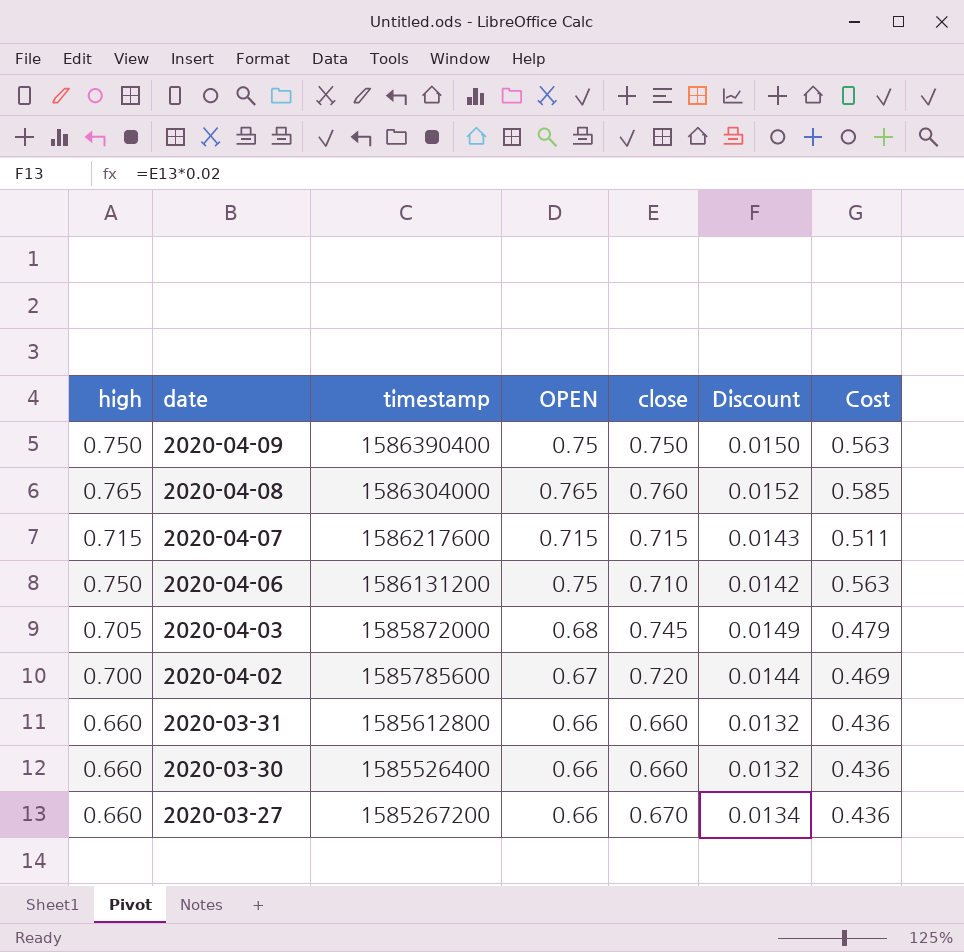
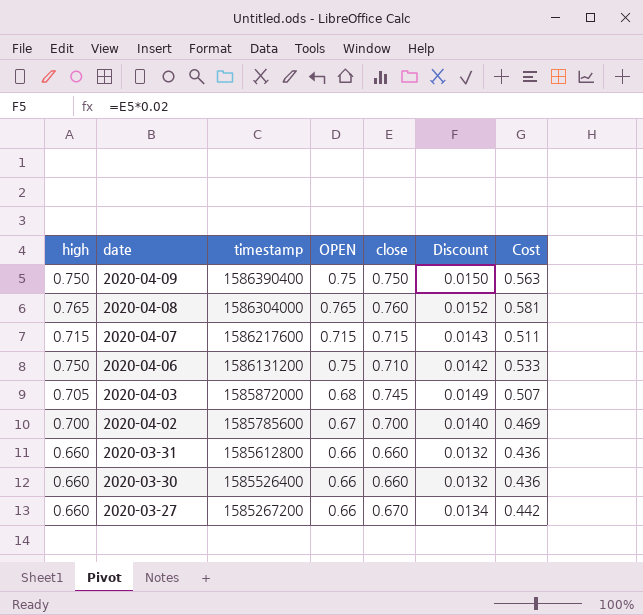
column Cost | formula: [high] * [OPEN] -> [OPEN] * [close]
2020-04-02 | close: 0.720 -> 0.700
2020-04-02 | Discount: 0.0144 -> 0.0140

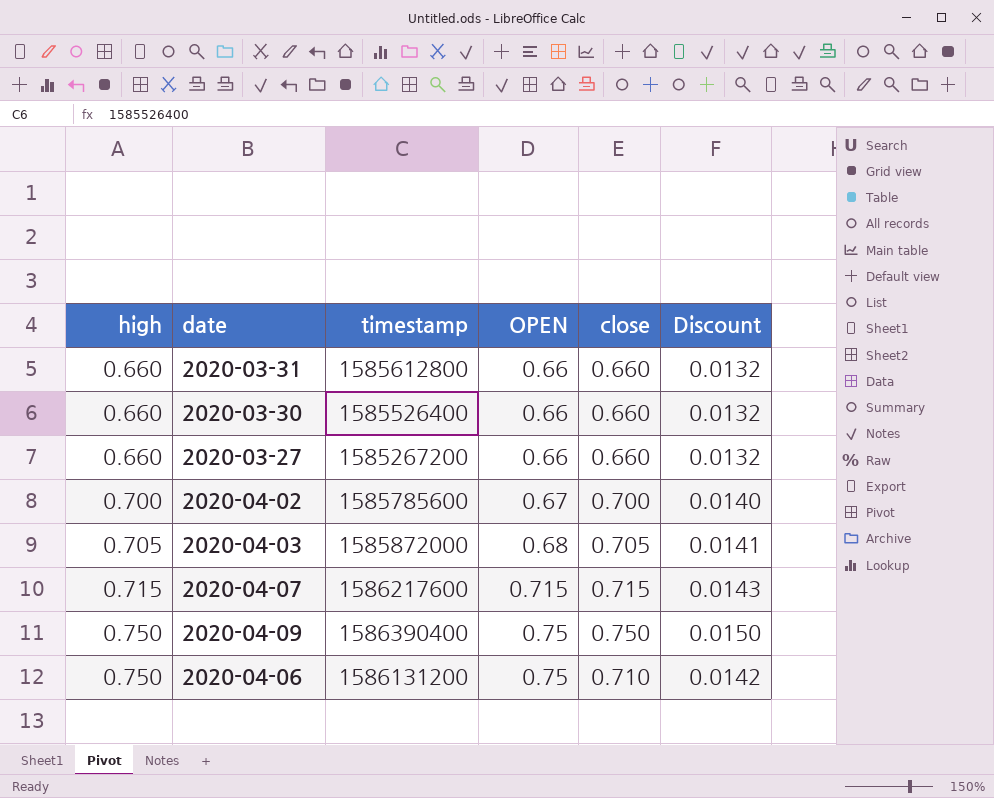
row order: date descending -> high ascending
column Cost | formula: [OPEN] * [close] -> none
row 2020-04-08: 0.765 | 1586304000 | 0.765 | 0.760 | 0.0152 | 0.581 -> none
2020-03-27 | close: 0.670 -> 0.660
2020-03-27 | Discount: 0.0134 -> 0.0132
2020-04-03 | close: 0.745 -> 0.705
2020-04-03 | Discount: 0.0149 -> 0.0141

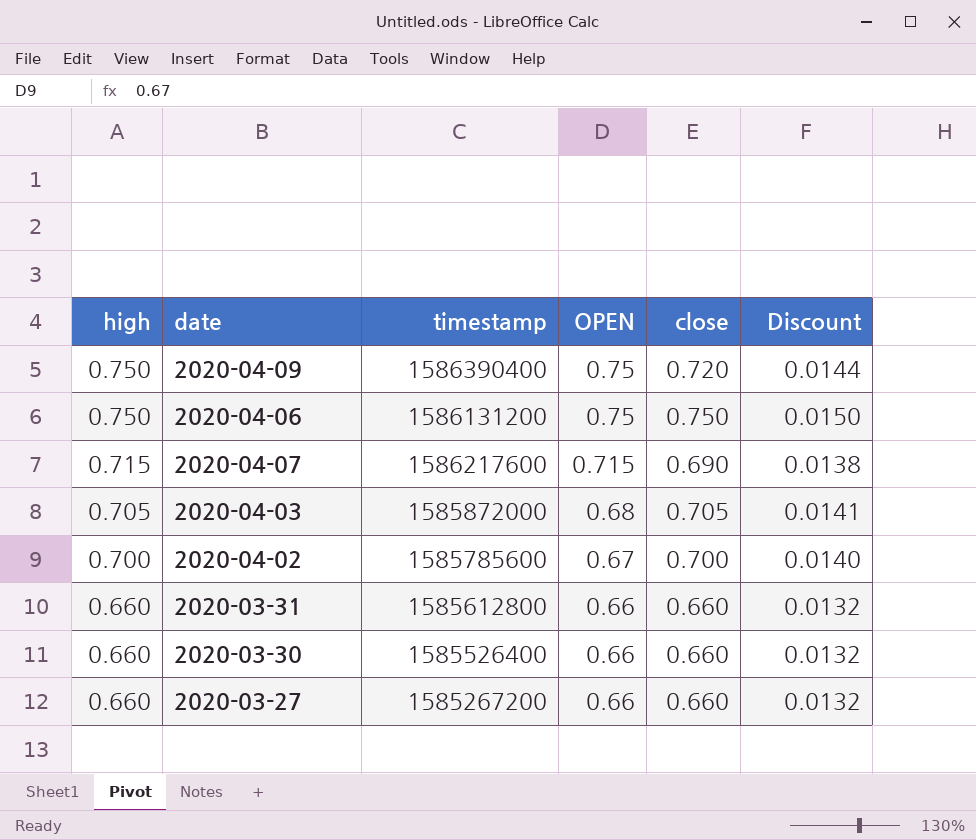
row order: high ascending -> high descending
2020-04-09 | close: 0.750 -> 0.720
2020-04-09 | Discount: 0.0150 -> 0.0144
2020-04-06 | close: 0.710 -> 0.750
2020-04-06 | Discount: 0.0142 -> 0.0150
2020-04-07 | close: 0.715 -> 0.690
2020-04-07 | Discount: 0.0143 -> 0.0138

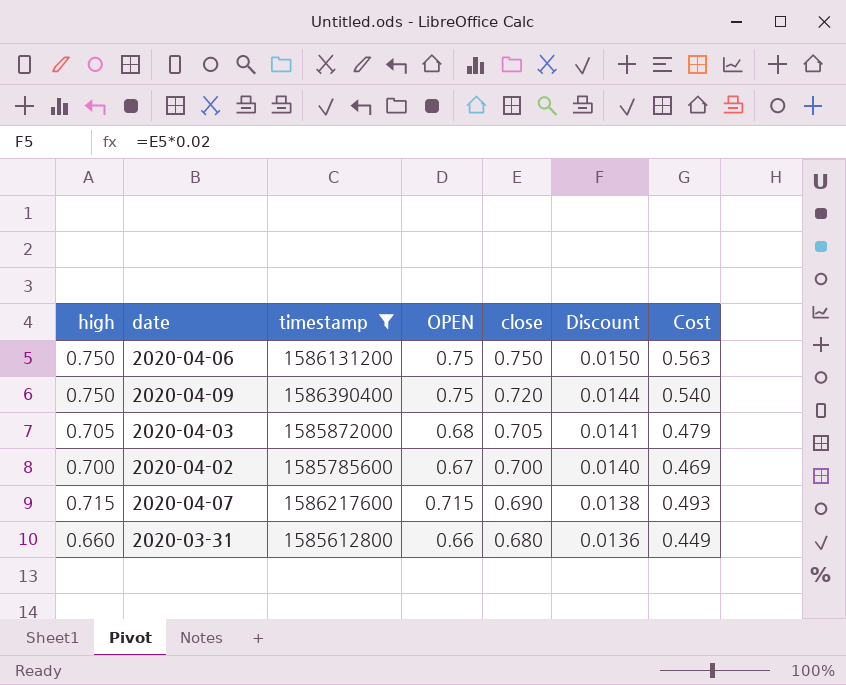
filter: none -> timestamp >= 1585612800
row order: high descending -> close descending
column Cost | formula: none -> [OPEN] * [close]
2020-03-31 | close: 0.660 -> 0.680
2020-03-31 | Discount: 0.0132 -> 0.0136

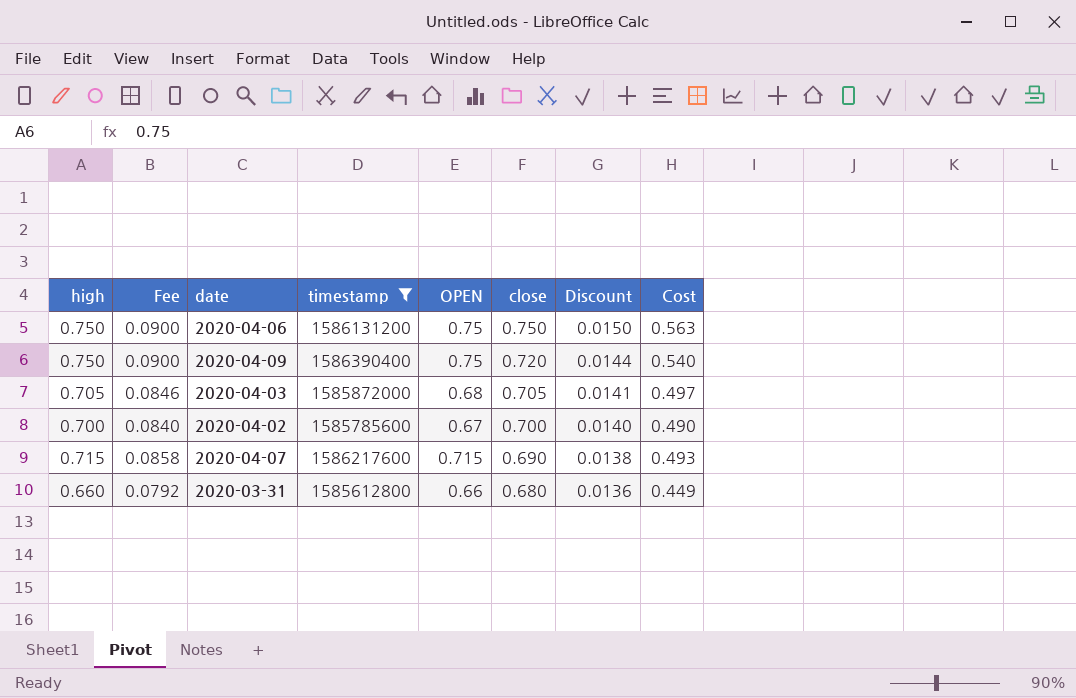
column Fee | formula: none -> [high] * 0.12
column Cost | formula: [OPEN] * [close] -> [high] * [close]

